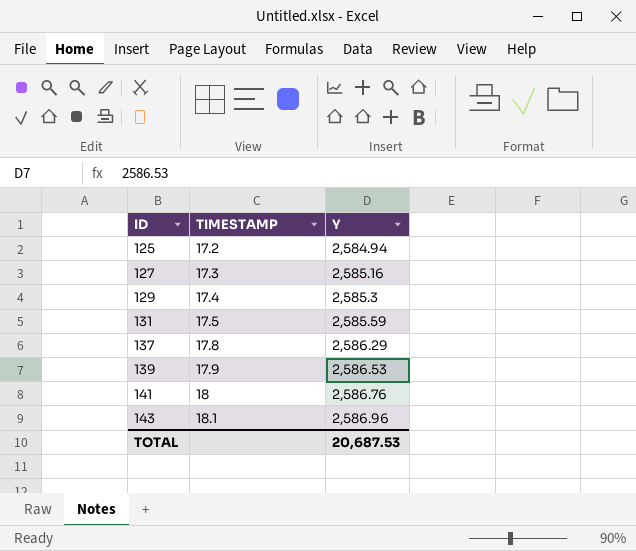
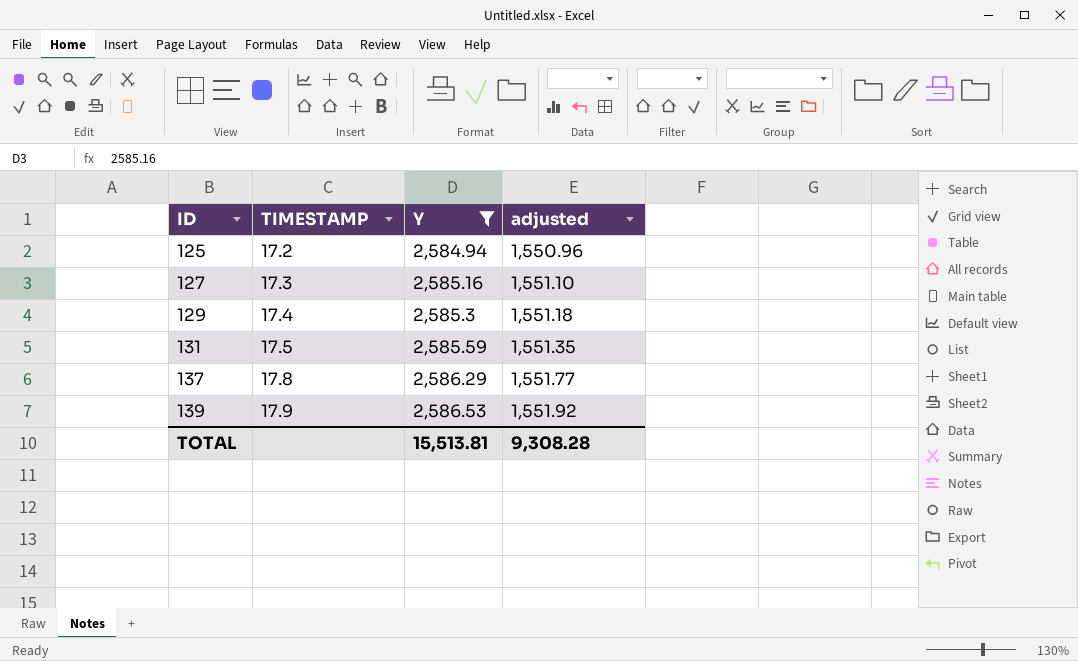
filter: none -> Y <= 2,586.53
column adjusted | formula: none -> [Y] * 0.6
TOTAL | Y: 20,687.53 -> 15,513.81

